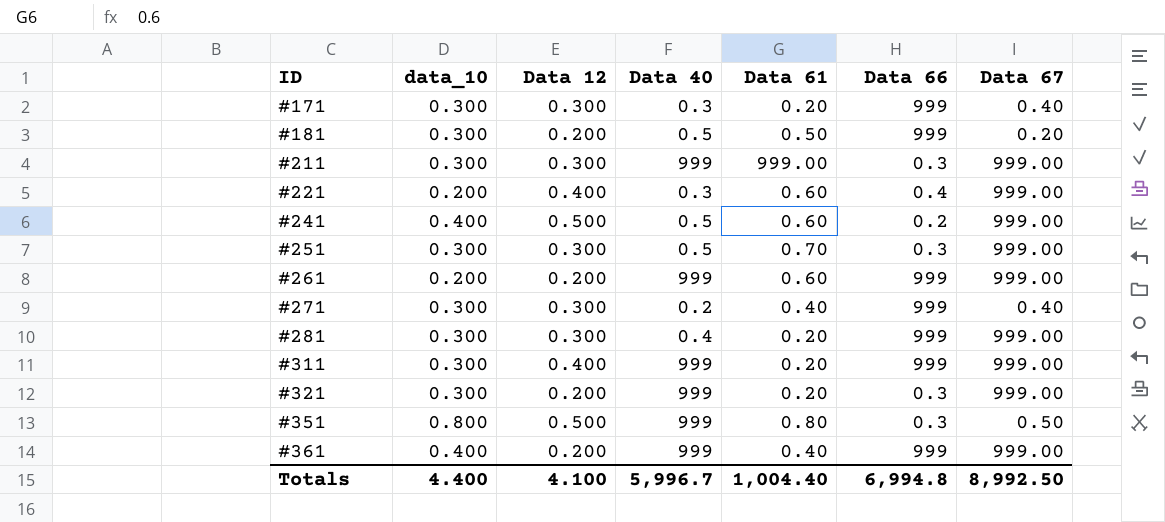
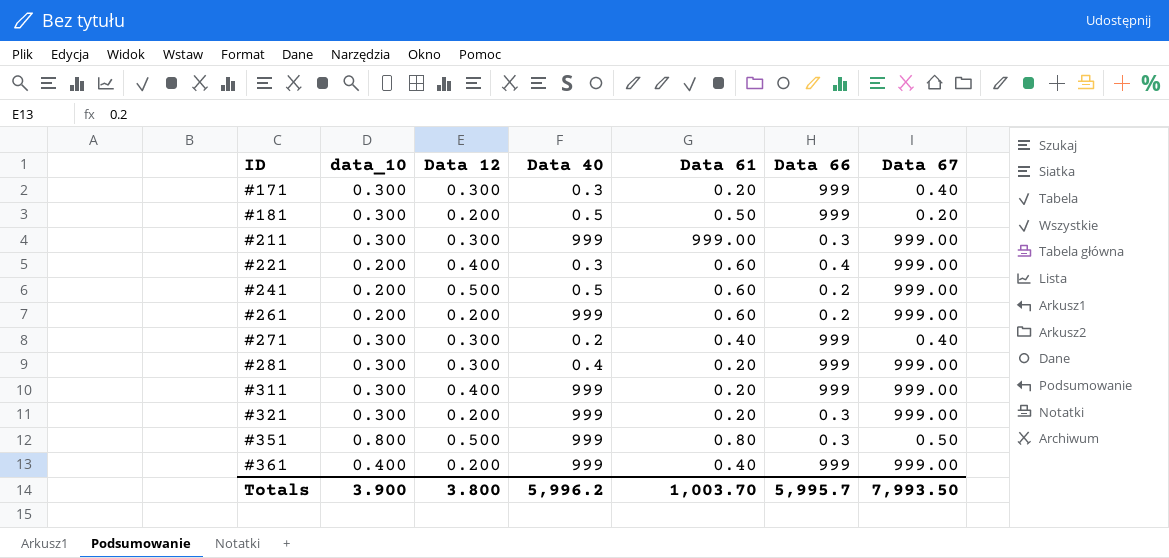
row #251: 0.300 | 0.300 | 0.5 | 0.70 | 0.3 | 999.00 -> none
#241 | data_10: 0.400 -> 0.200
#261 | Data 66: 999 -> 0.2
Totals | data_10: 4.400 -> 3.900
Totals | Data 12: 4.100 -> 3.800
Totals | Data 40: 5,996.7 -> 5,996.2
Totals | Data 61: 1,004.40 -> 1,003.70
Totals | Data 66: 6,994.8 -> 5,995.7
Totals | Data 67: 8,992.50 -> 7,993.50

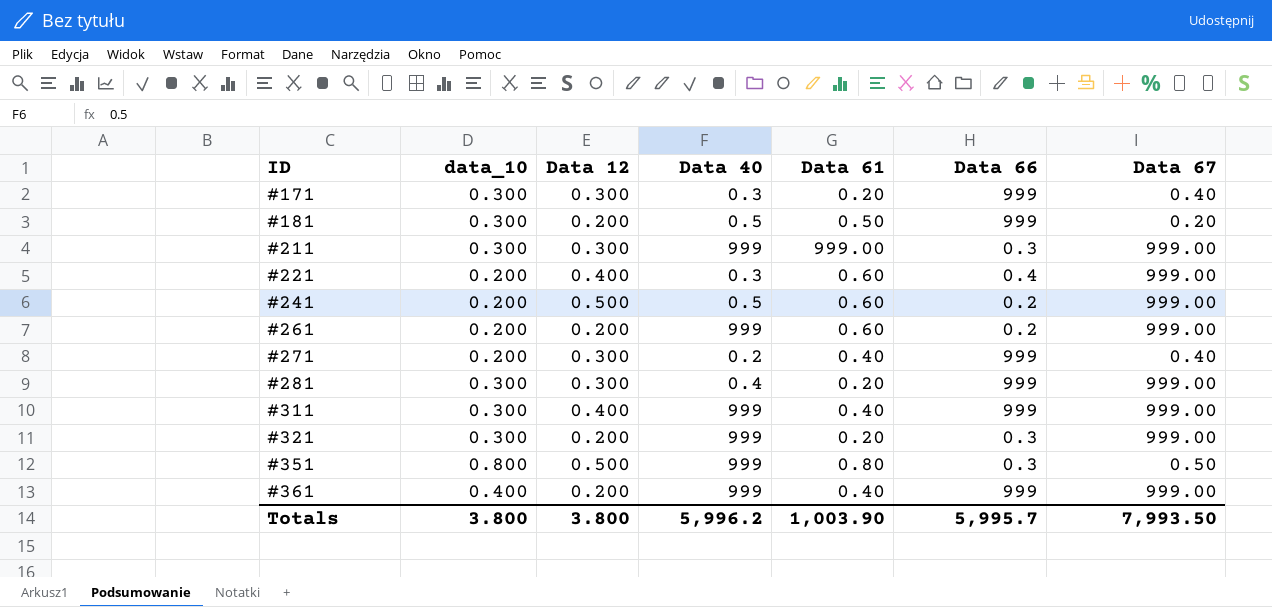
#271 | data_10: 0.300 -> 0.200
#311 | Data 61: 0.20 -> 0.40
Totals | data_10: 3.900 -> 3.800
Totals | Data 61: 1,003.70 -> 1,003.90

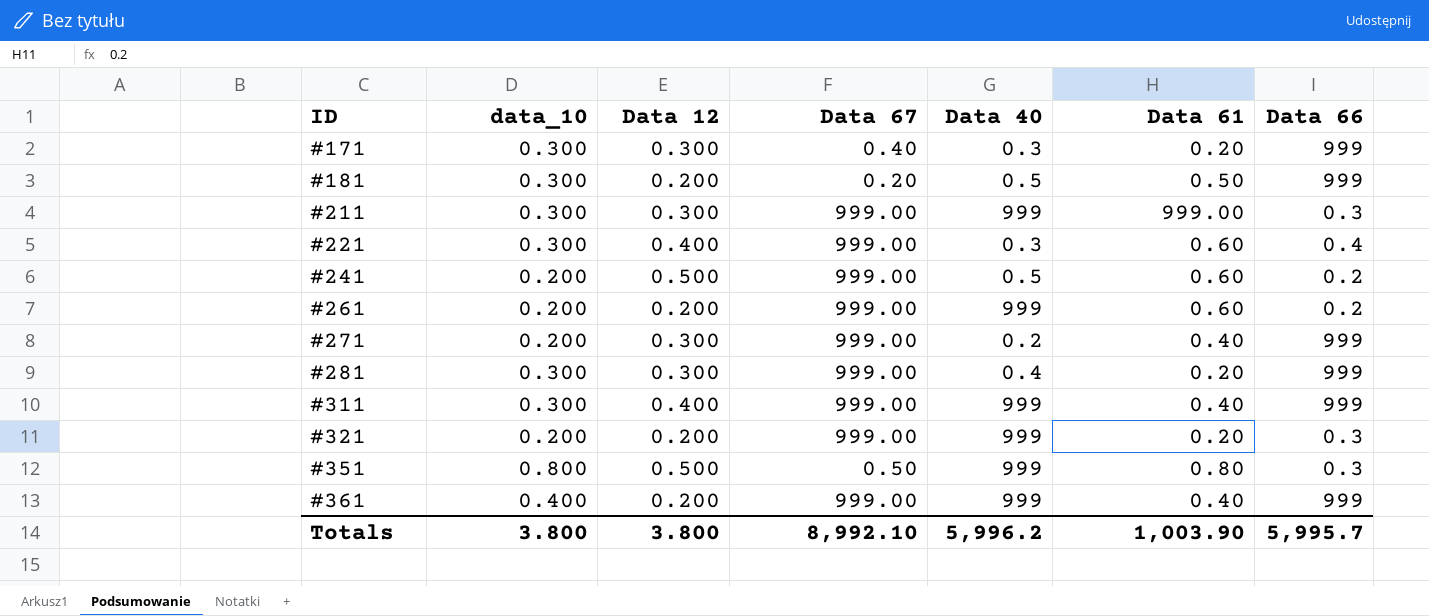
column Data 67 | position: 7 -> 4
#221 | data_10: 0.200 -> 0.300
#271 | Data 67: 0.40 -> 999.00
#321 | data_10: 0.300 -> 0.200
Totals | Data 67: 7,993.50 -> 8,992.10

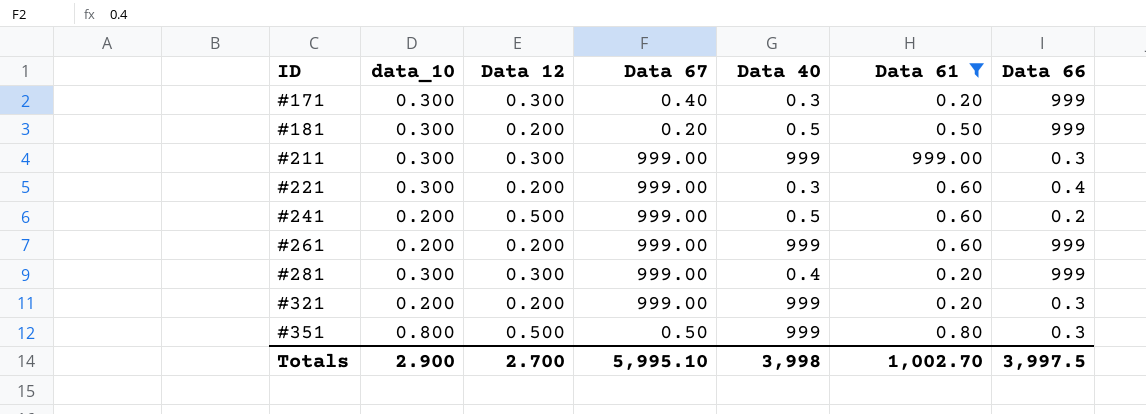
filter: none -> Data 61 != 0.40
#221 | Data 12: 0.400 -> 0.200
#261 | Data 66: 0.2 -> 999
Totals | data_10: 3.800 -> 2.900
Totals | Data 12: 3.800 -> 2.700
Totals | Data 67: 8,992.10 -> 5,995.10
Totals | Data 40: 5,996.2 -> 3,998
Totals | Data 61: 1,003.90 -> 1,002.70
Totals | Data 66: 5,995.7 -> 3,997.5

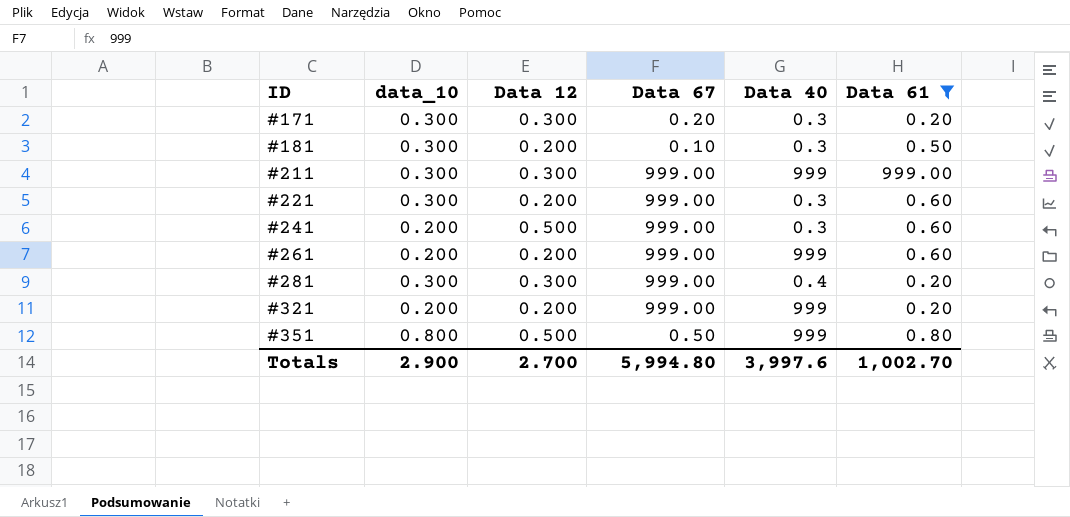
column Data 66 | position: 7 -> none
#171 | Data 67: 0.40 -> 0.20
#181 | Data 67: 0.20 -> 0.10
#181 | Data 40: 0.5 -> 0.3
#241 | Data 40: 0.5 -> 0.3
Totals | Data 67: 5,995.10 -> 5,994.80
Totals | Data 40: 3,998 -> 3,997.6

